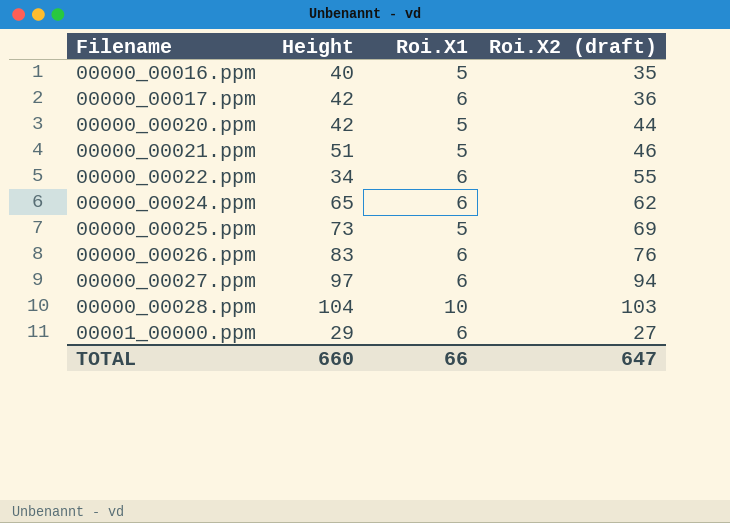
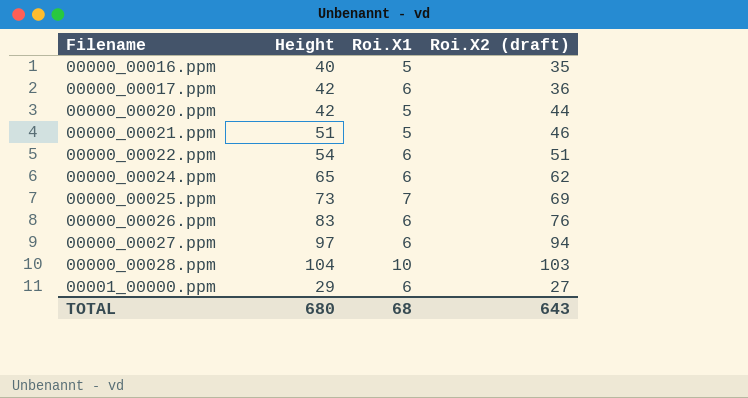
00000_00022.ppm | Height: 34 -> 54
00000_00022.ppm | Roi.X2 (draft): 55 -> 51
00000_00025.ppm | Roi.X1: 5 -> 7
TOTAL | Height: 660 -> 680
TOTAL | Roi.X1: 66 -> 68
TOTAL | Roi.X2 (draft): 647 -> 643

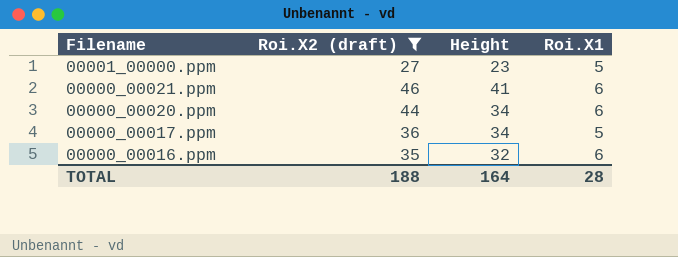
filter: none -> Roi.X2 (draft) <= 46
row order: Filename ascending -> Filename descending
column Roi.X2 (draft) | position: 4 -> 2
00001_00000.ppm | Height: 29 -> 23
00001_00000.ppm | Roi.X1: 6 -> 5
00000_00021.ppm | Height: 51 -> 41
00000_00021.ppm | Roi.X1: 5 -> 6
00000_00020.ppm | Height: 42 -> 34
00000_00020.ppm | Roi.X1: 5 -> 6
00000_00017.ppm | Height: 42 -> 34
00000_00017.ppm | Roi.X1: 6 -> 5
00000_00016.ppm | Height: 40 -> 32
00000_00016.ppm | Roi.X1: 5 -> 6
TOTAL | Roi.X2 (draft): 643 -> 188
TOTAL | Height: 680 -> 164
TOTAL | Roi.X1: 68 -> 28

